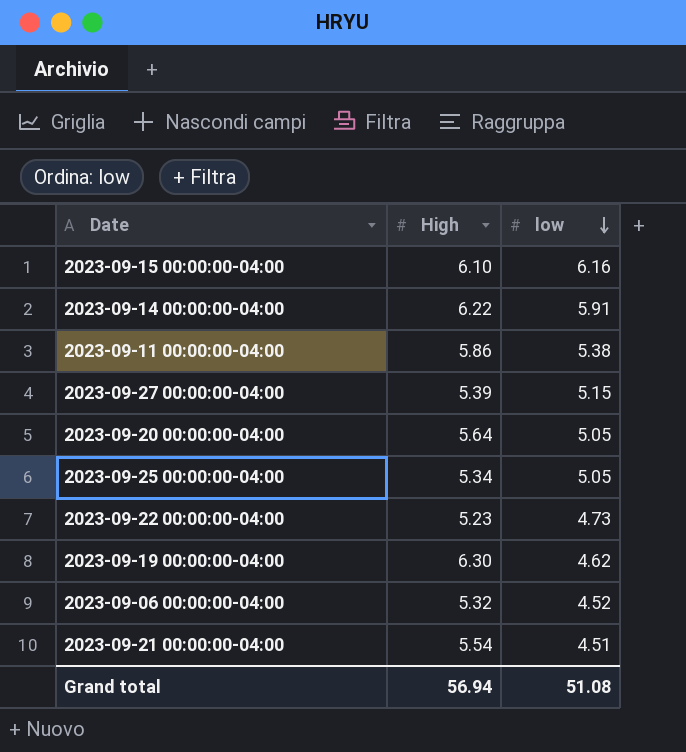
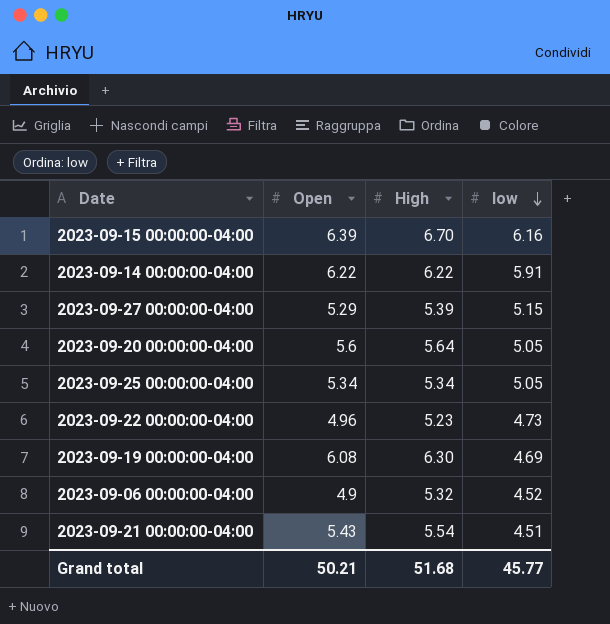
column Open | position: none -> 2
row 2023-09-11 00:00:00-04:00: 5.86 | 5.38 -> none
2023-09-15 00:00:00-04:00 | High: 6.10 -> 6.70
2023-09-19 00:00:00-04:00 | low: 4.62 -> 4.69
Grand total | High: 56.94 -> 51.68
Grand total | low: 51.08 -> 45.77

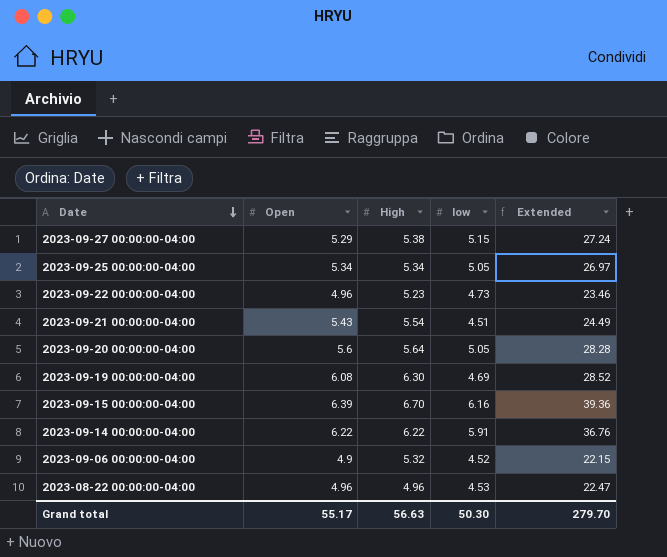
row order: low descending -> Date descending
column Extended | formula: none -> [Open] * [low]
2023-09-27 00:00:00-04:00 | High: 5.39 -> 5.38
row 2023-08-22 00:00:00-04:00: none -> 4.96 | 4.96 | 4.53 | 22.47
Grand total | Open: 50.21 -> 55.17
Grand total | High: 51.68 -> 56.63
Grand total | low: 45.77 -> 50.30

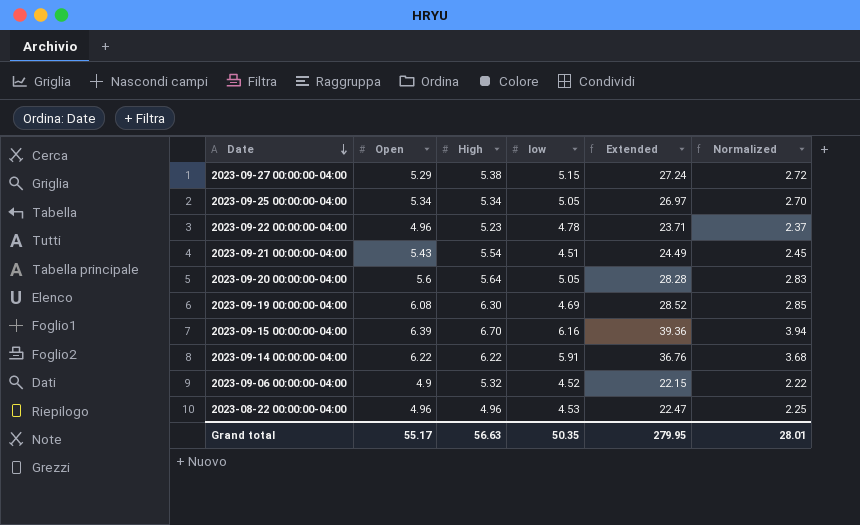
column Normalized | formula: none -> [Extended] * 0.1
2023-09-22 00:00:00-04:00 | low: 4.73 -> 4.78
2023-09-22 00:00:00-04:00 | Extended: 23.46 -> 23.71
Grand total | low: 50.30 -> 50.35
Grand total | Extended: 279.70 -> 279.95

